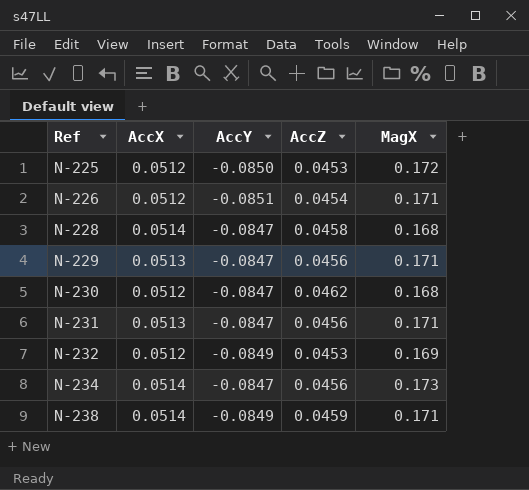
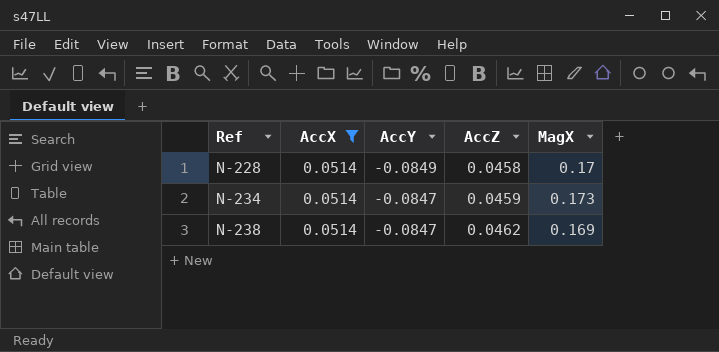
filter: none -> AccX = 0.0514
N-228 | AccY: -0.0847 -> -0.0849
N-228 | MagX: 0.168 -> 0.17
N-234 | AccZ: 0.0456 -> 0.0459
N-238 | AccY: -0.0849 -> -0.0847
N-238 | AccZ: 0.0459 -> 0.0462
N-238 | MagX: 0.171 -> 0.169

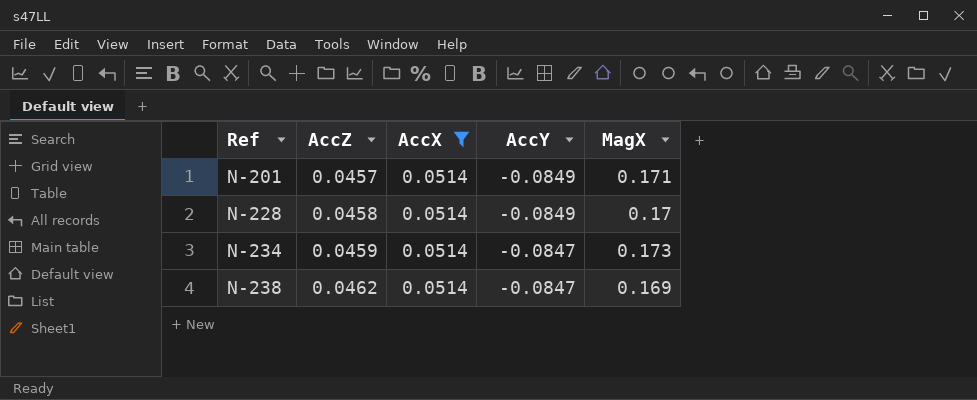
column AccZ | position: 4 -> 2
row N-201: none -> 0.0457 | 0.0514 | -0.0849 | 0.171

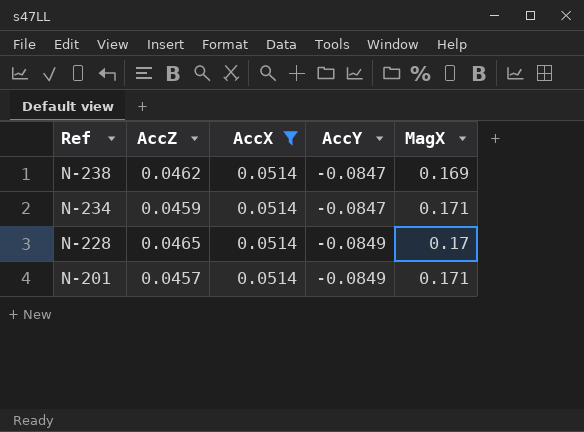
row order: Ref ascending -> Ref descending
N-234 | MagX: 0.173 -> 0.171
N-228 | AccZ: 0.0458 -> 0.0465

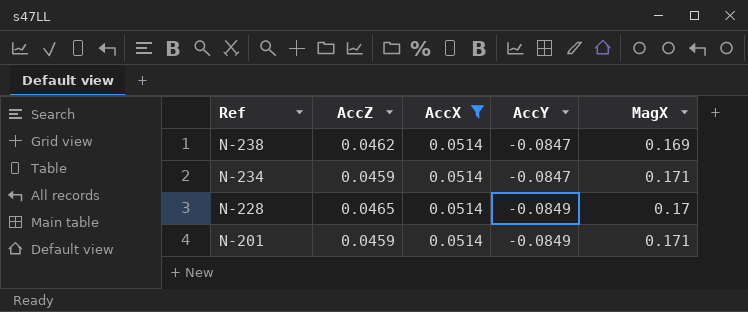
N-201 | AccZ: 0.0457 -> 0.0459

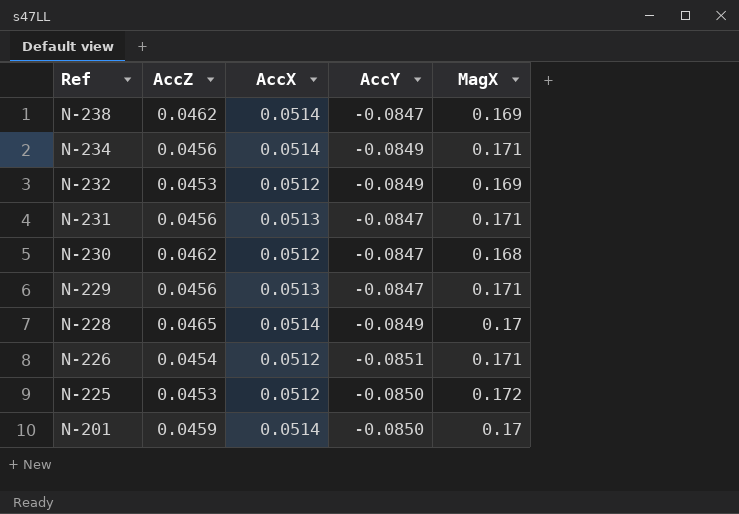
filter: AccX = 0.0514 -> none
N-234 | AccZ: 0.0459 -> 0.0456
N-234 | AccY: -0.0847 -> -0.0849
N-201 | AccY: -0.0849 -> -0.0850
N-201 | MagX: 0.171 -> 0.17

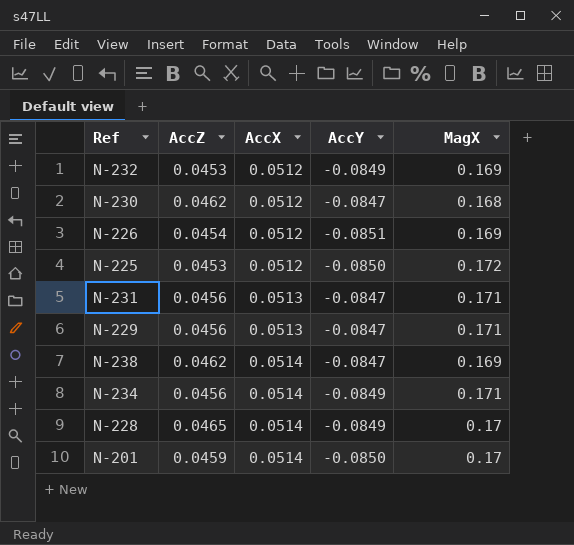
row order: Ref descending -> AccX ascending
N-226 | MagX: 0.171 -> 0.169

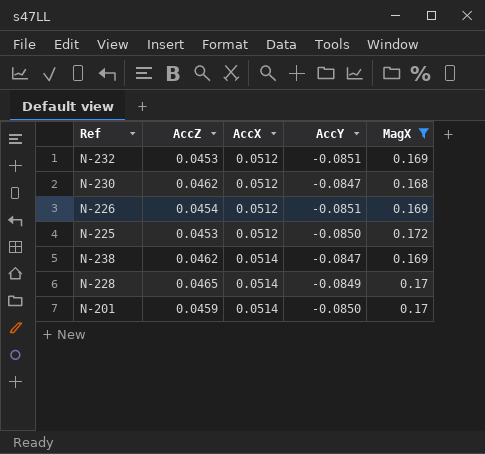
filter: none -> MagX != 0.171
N-232 | AccY: -0.0849 -> -0.0851

